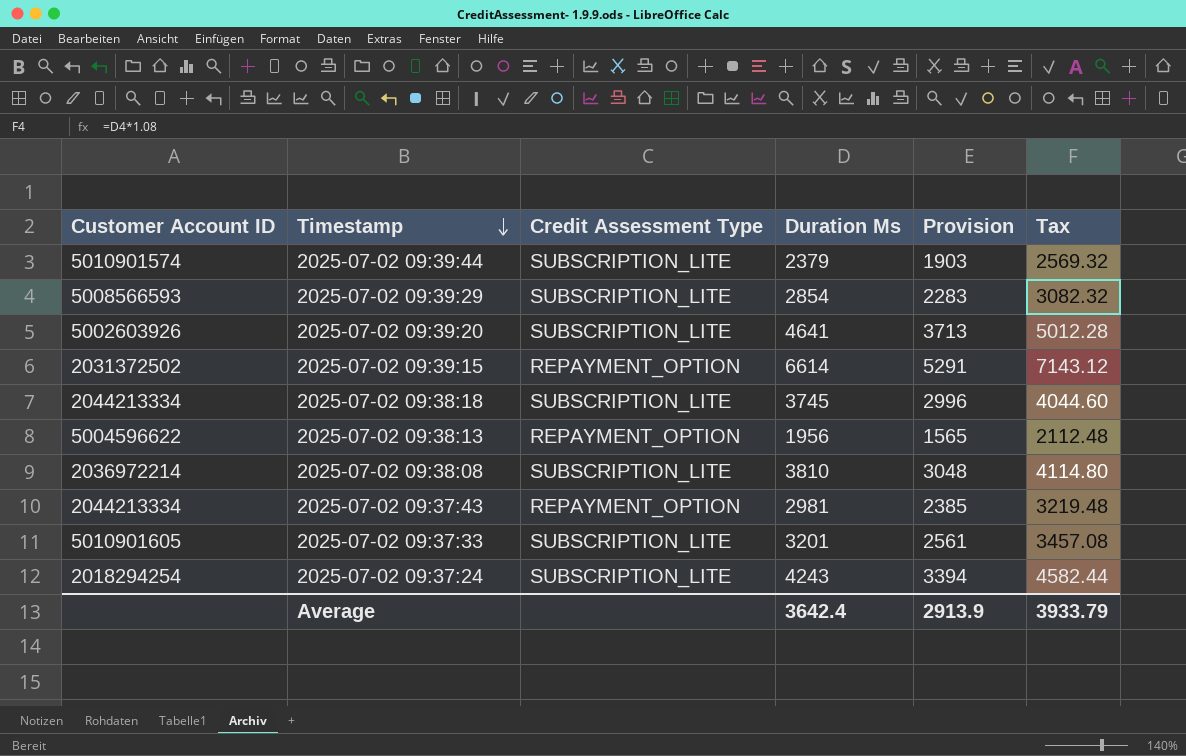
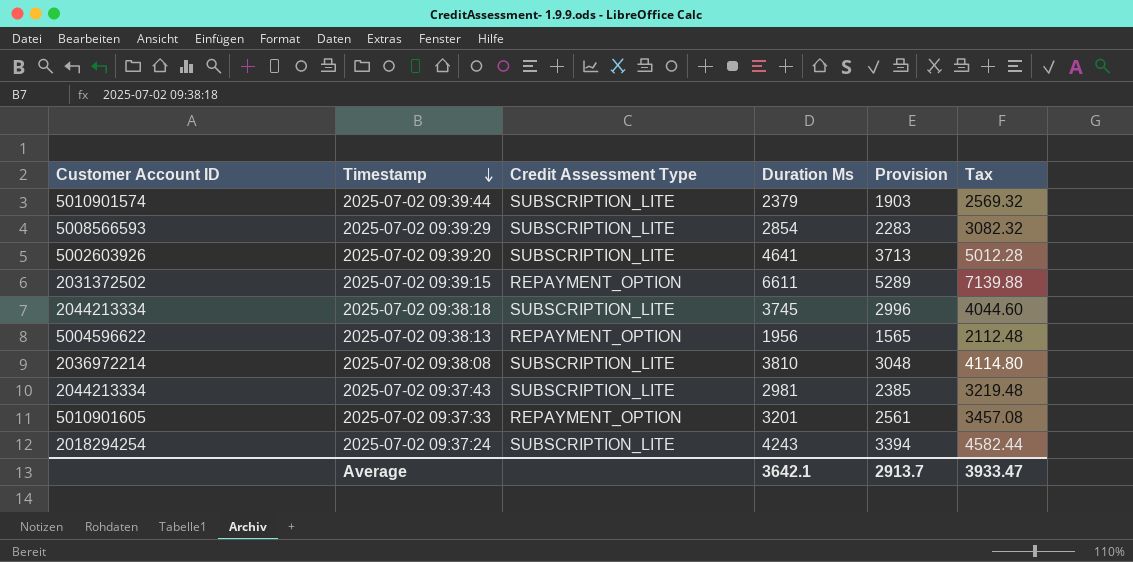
2025-07-02 09:39:15 | Duration Ms: 6614 -> 6611
2025-07-02 09:39:15 | Provision: 5291 -> 5289
2025-07-02 09:39:15 | Tax: 7143.12 -> 7139.88
2025-07-02 09:37:43 | Credit Assessment Type: REPAYMENT_OPTION -> SUBSCRIPTION_LITE
2025-07-02 09:37:33 | Credit Assessment Type: SUBSCRIPTION_LITE -> REPAYMENT_OPTION
Average | Duration Ms: 3642.4 -> 3642.1
Average | Provision: 2913.9 -> 2913.7
Average | Tax: 3933.79 -> 3933.47

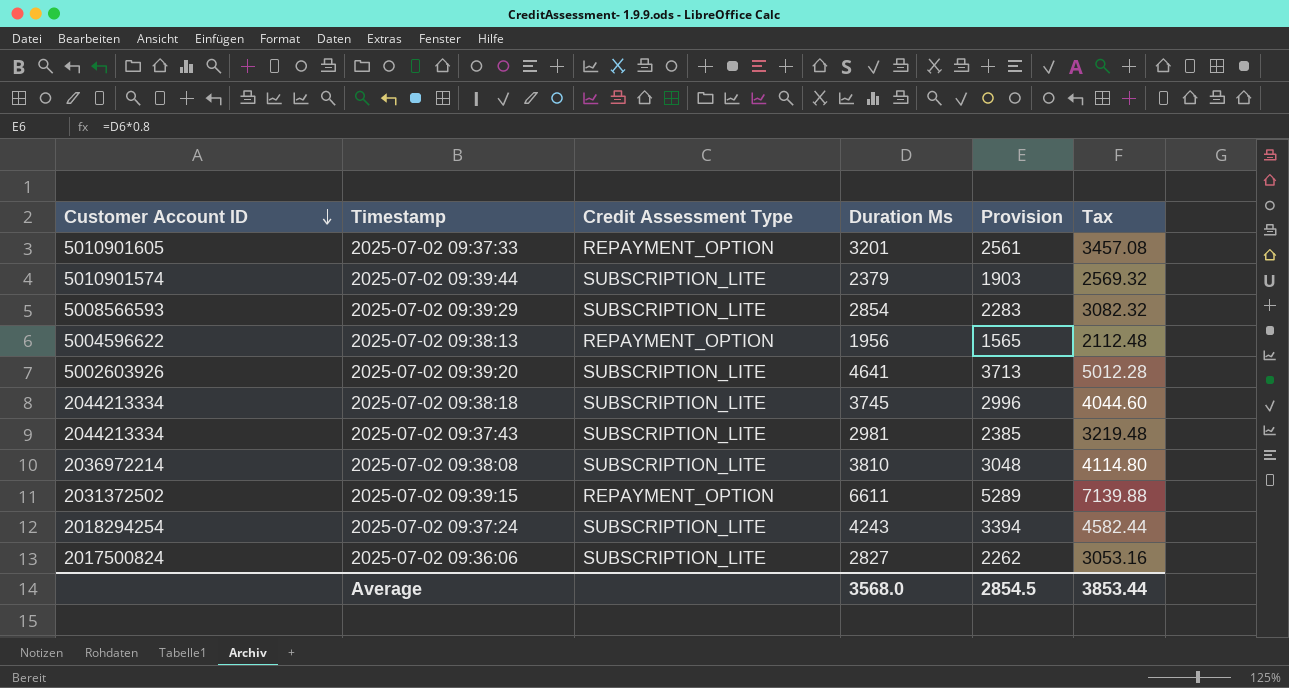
row order: Timestamp descending -> Customer Account ID descending
row 2025-07-02 09:36:06: none -> 2017500824 | SUBSCRIPTION_LITE | 2827 | 2262 | 3053.16
Average | Duration Ms: 3642.1 -> 3568.0
Average | Provision: 2913.7 -> 2854.5
Average | Tax: 3933.47 -> 3853.44

